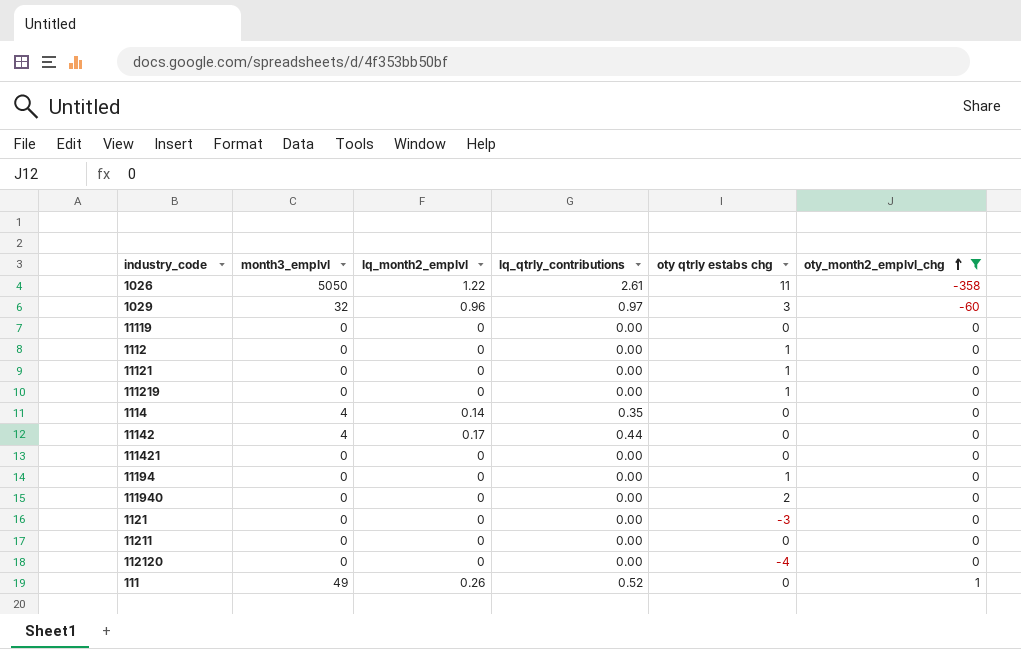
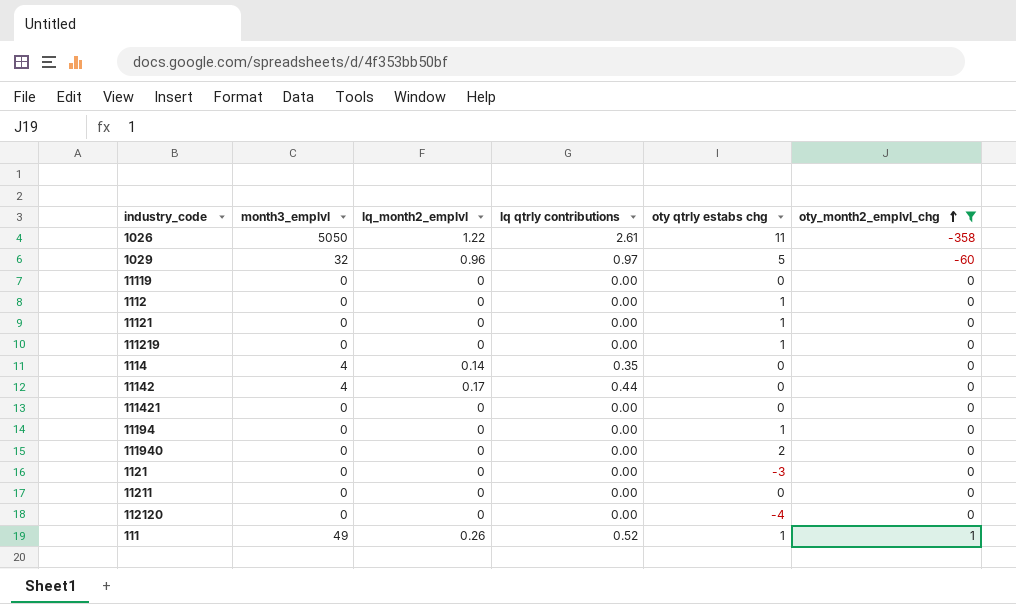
column name: lq_qtrly_contributions -> lq qtrly contributions
1029 | oty qtrly estabs chg: 3 -> 5
111 | oty qtrly estabs chg: 0 -> 1

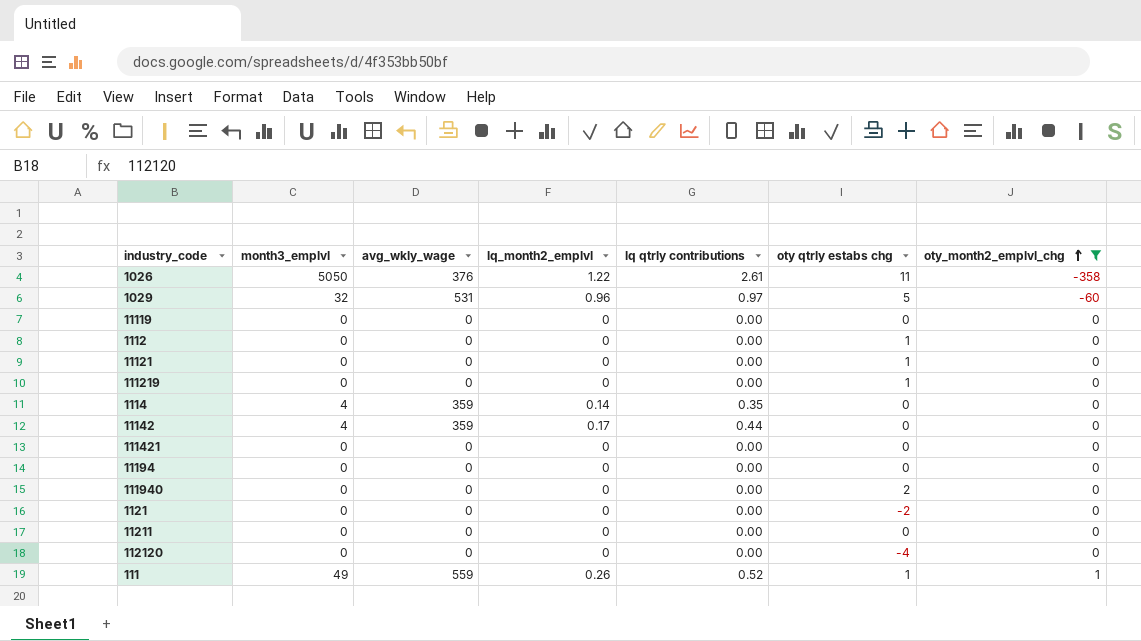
column avg_wkly_wage | position: none -> 3
11194 | oty qtrly estabs chg: 1 -> 0
1121 | oty qtrly estabs chg: -3 -> -2

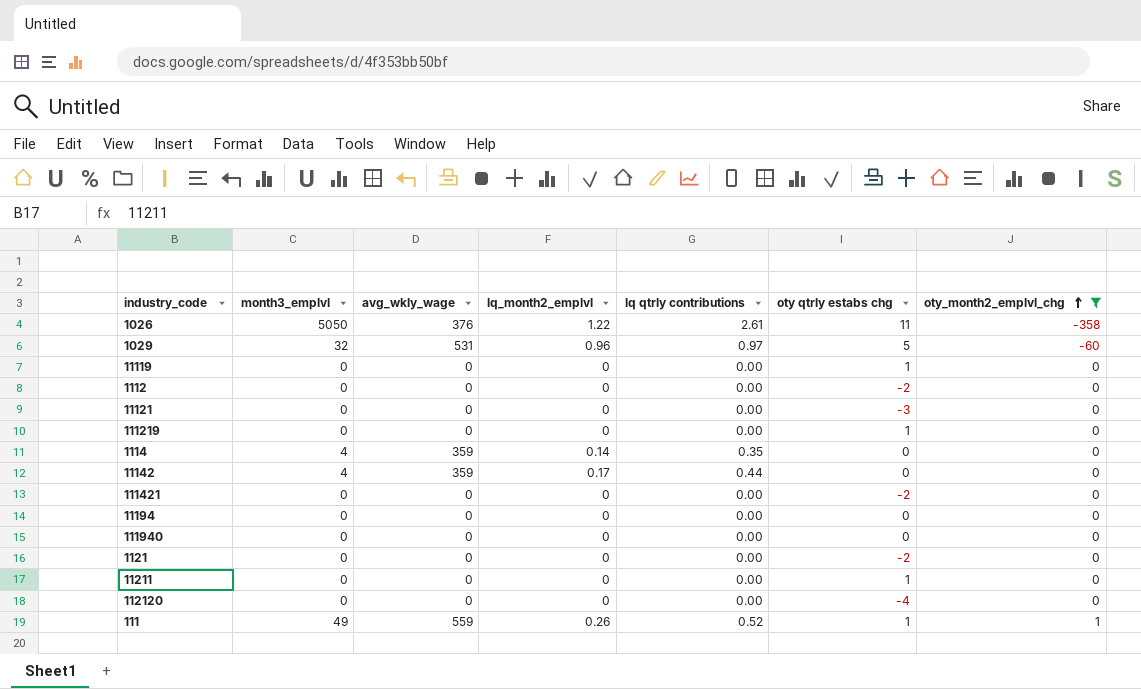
11119 | oty qtrly estabs chg: 0 -> 1
1112 | oty qtrly estabs chg: 1 -> -2
11121 | oty qtrly estabs chg: 1 -> -3
111421 | oty qtrly estabs chg: 0 -> -2
111940 | oty qtrly estabs chg: 2 -> 0
11211 | oty qtrly estabs chg: 0 -> 1

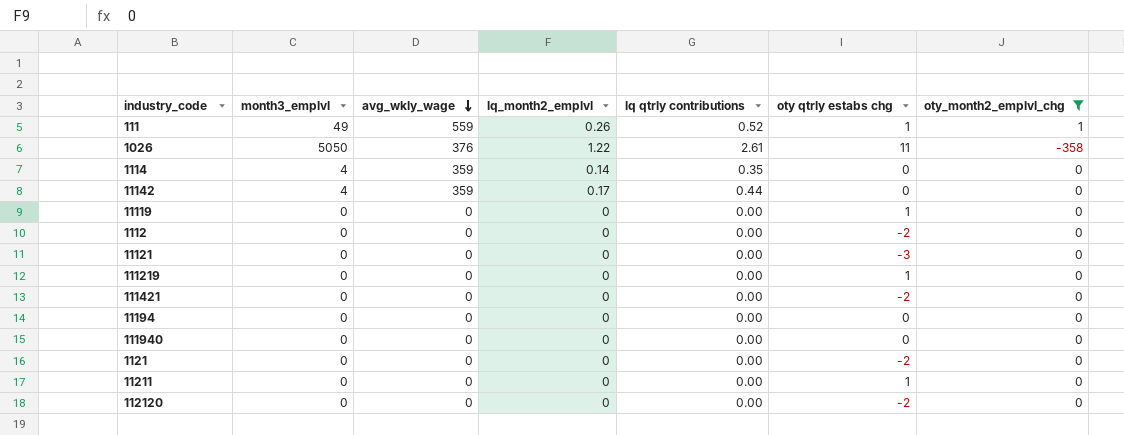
row order: oty_month2_emplvl_chg ascending -> avg_wkly_wage descending
row 1029: 32 | 531 | 0.96 | 0.97 | 5 | -60 -> none
112120 | oty qtrly estabs chg: -4 -> -2

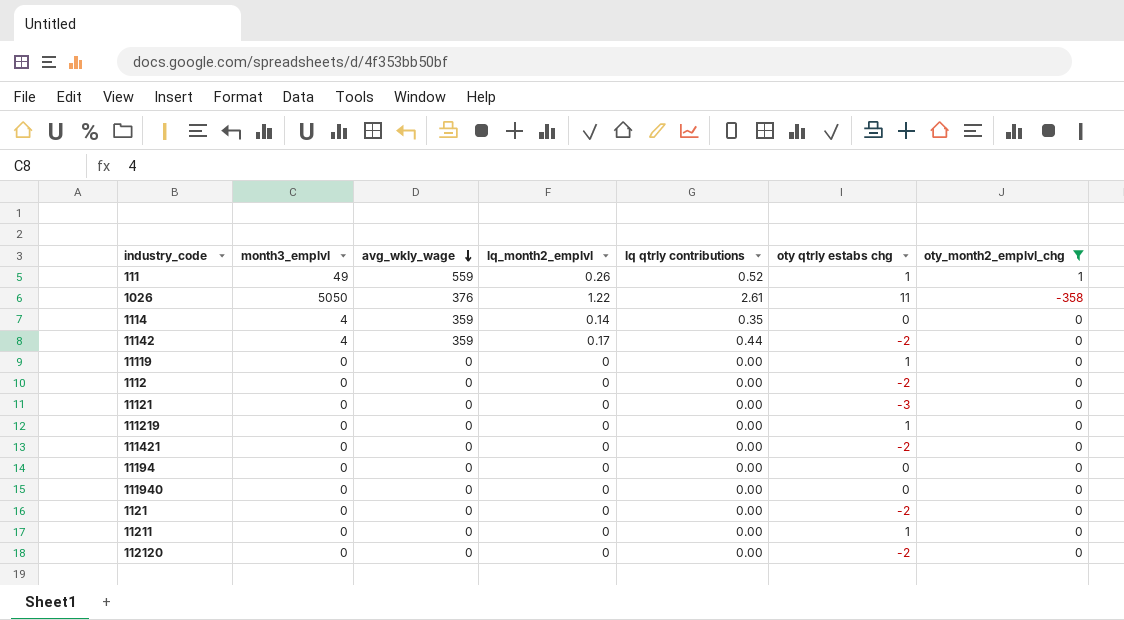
11142 | oty qtrly estabs chg: 0 -> -2

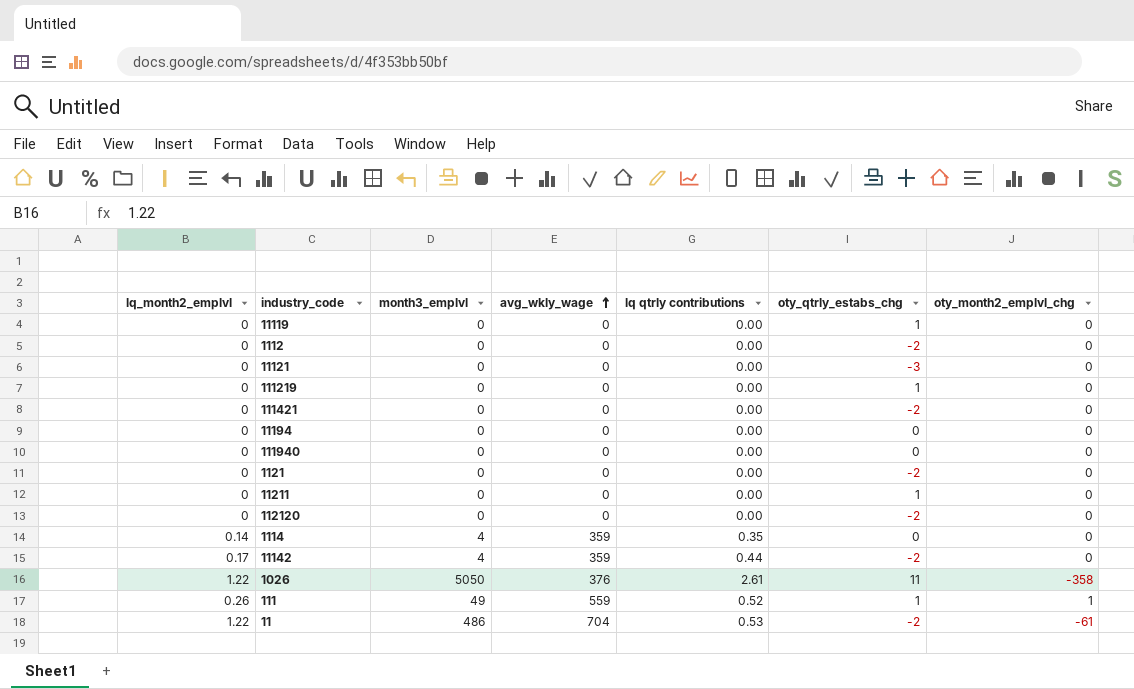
filter: oty_month2_emplvl_chg != -61 -> none
row order: avg_wkly_wage descending -> avg_wkly_wage ascending
column lq_month2_emplvl | position: 4 -> 1
column name: oty qtrly estabs chg -> oty_qtrly_estabs_chg

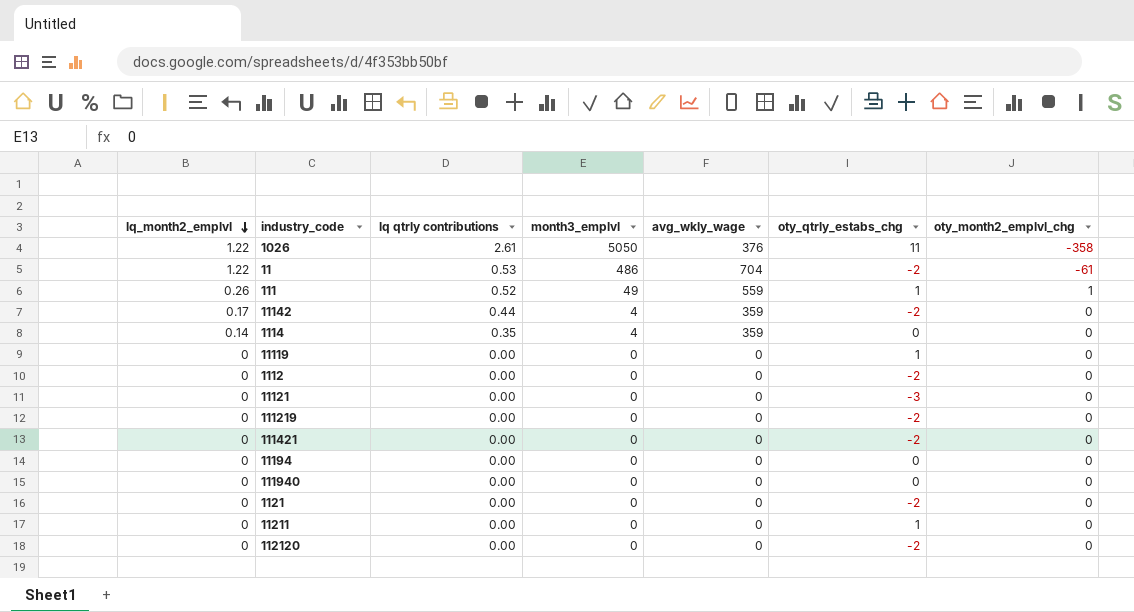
row order: avg_wkly_wage ascending -> lq_month2_emplvl descending
column lq qtrly contributions | position: 5 -> 3
111219 | oty_qtrly_estabs_chg: 1 -> -2

